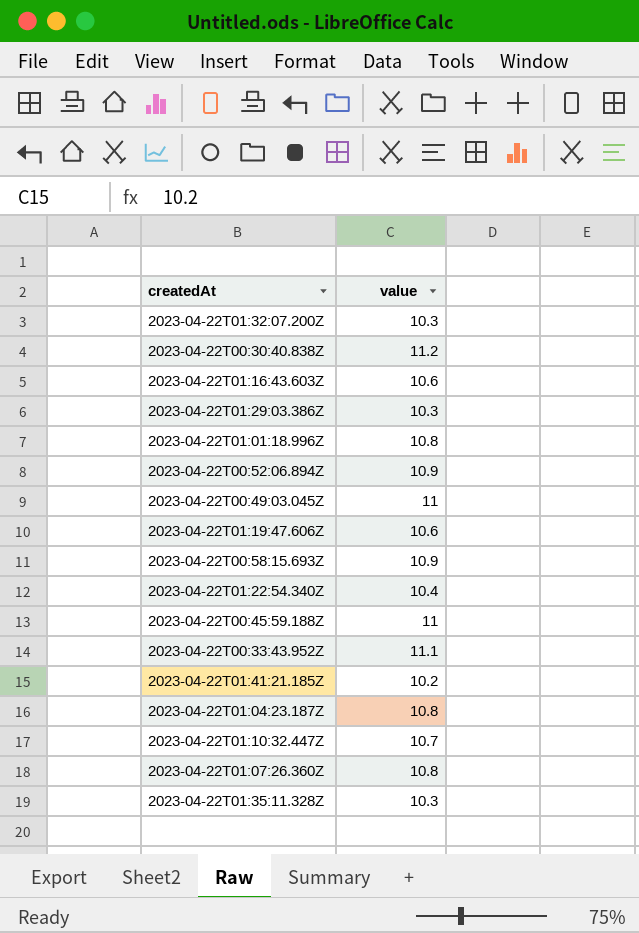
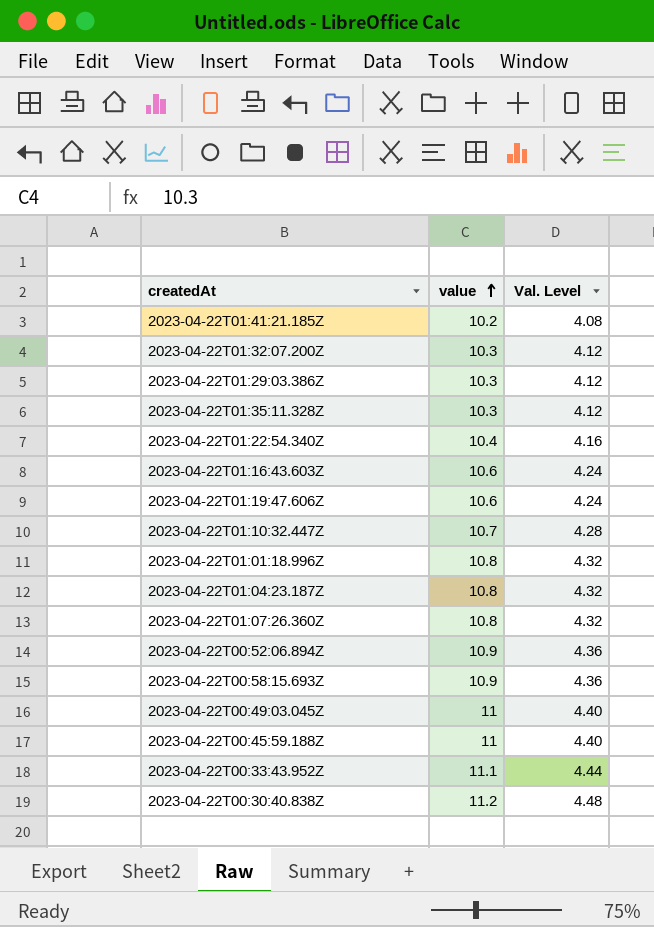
row order: none -> value ascending
column Val. Level | formula: none -> [value] * 0.4

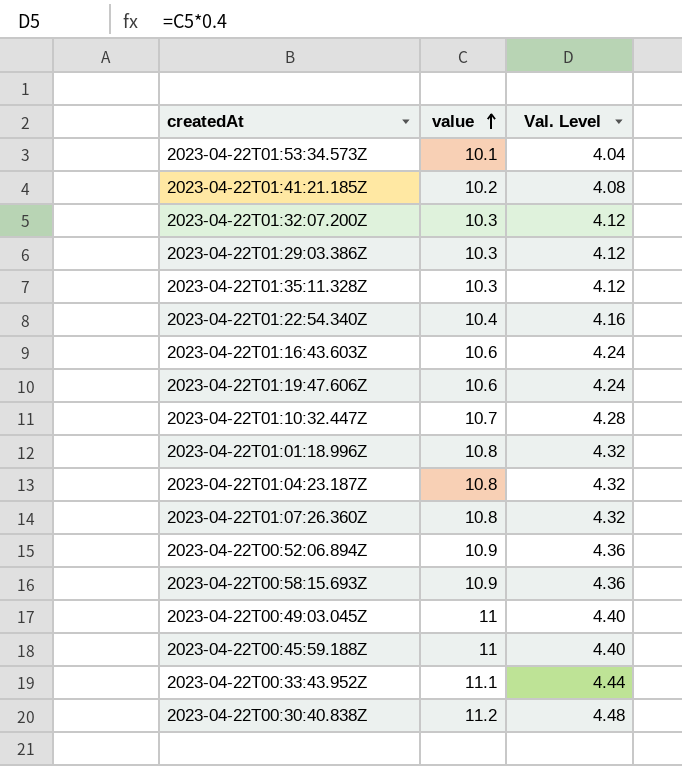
row 2023-04-22T01:53:34.573Z: none -> 10.1 | 4.04

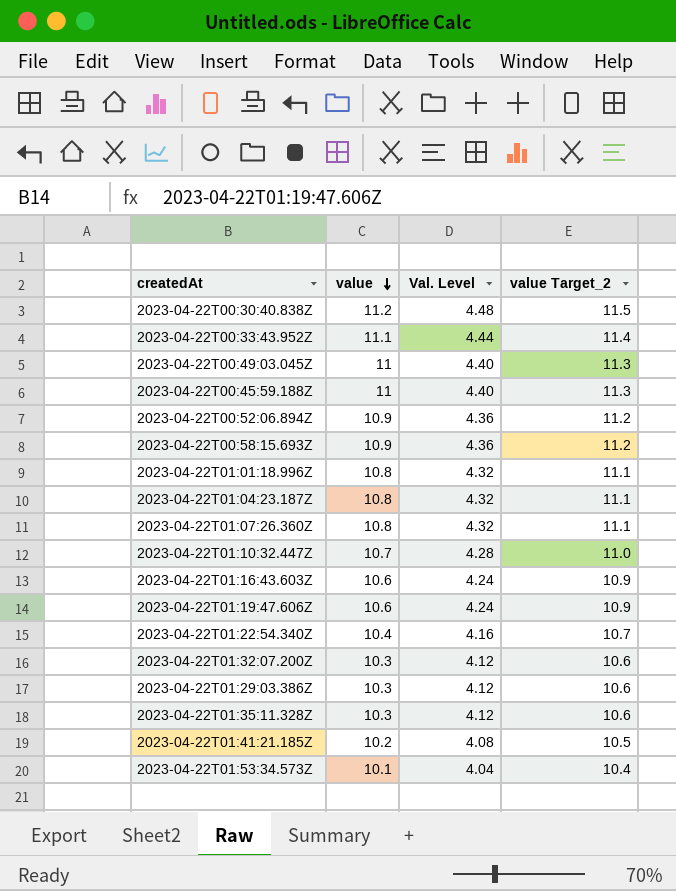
row order: value ascending -> value descending
column value Target_2 | formula: none -> [value] * 1.03

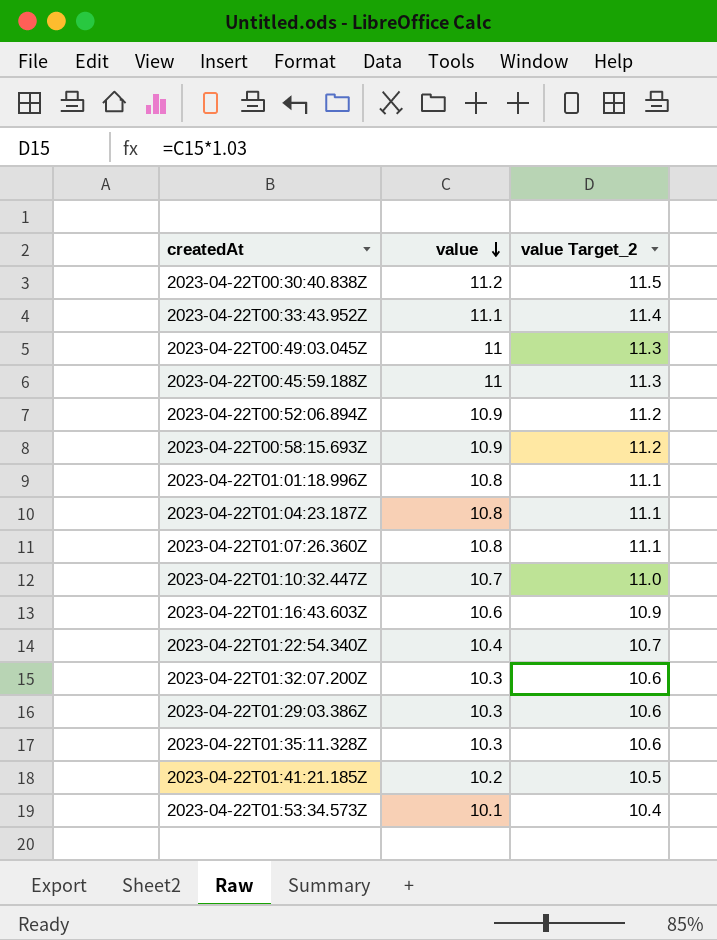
column Val. Level | formula: [value] * 0.4 -> none
row 2023-04-22T01:19:47.606Z: 10.6 | 4.24 | 10.9 -> none

